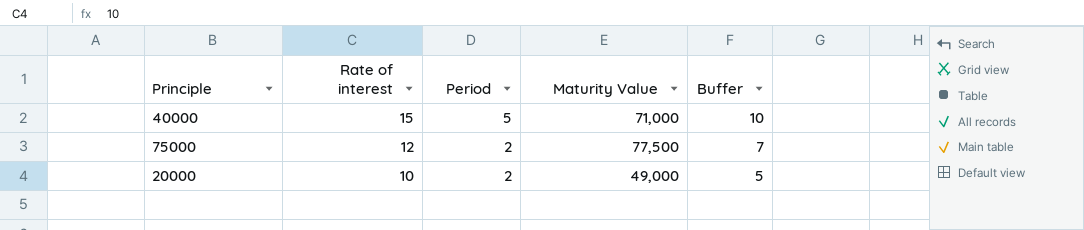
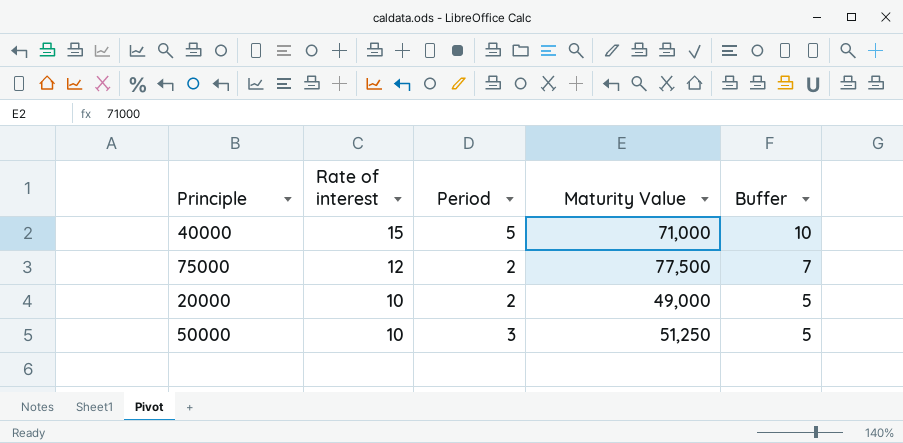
row 50000: none -> 10 | 3 | 51,250 | 5

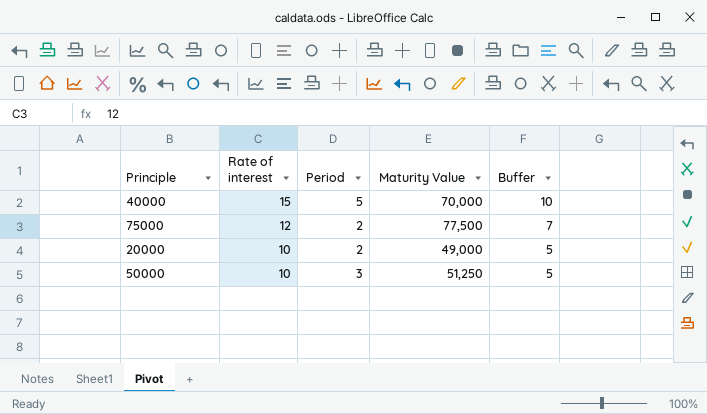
40000 | Maturity Value: 71,000 -> 70,000

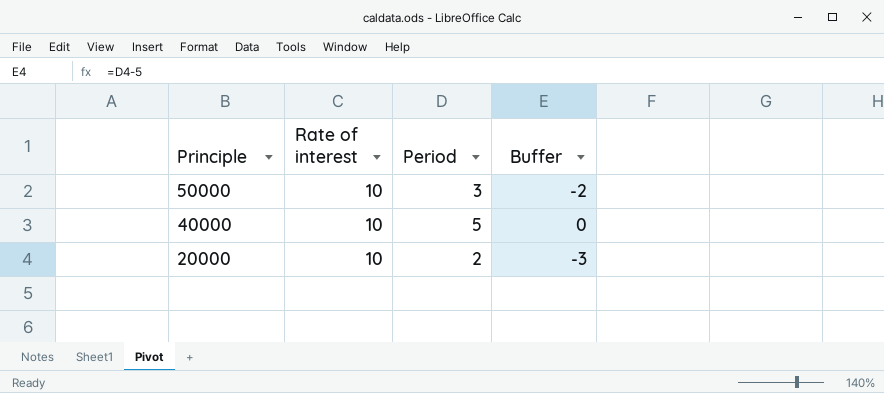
row order: Rate of interest descending -> Principle descending
column Maturity Value | position: 4 -> none
column Buffer | formula: [Rate of interest] - 5 -> [Period] - 5
row 75000: 12 | 2 | 77,500 | 7 -> none
40000 | Rate of interest: 15 -> 10

